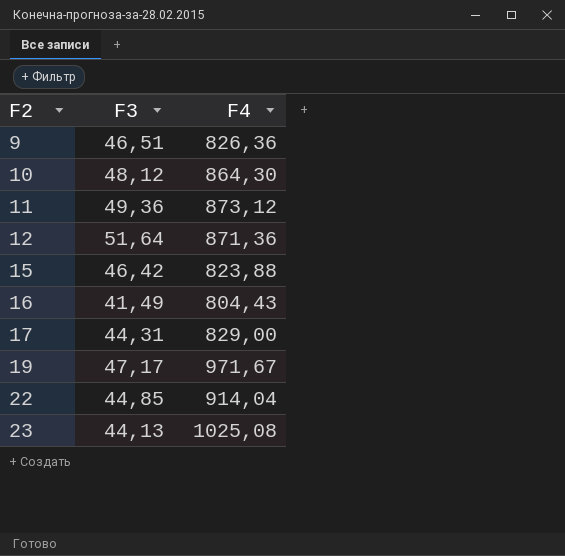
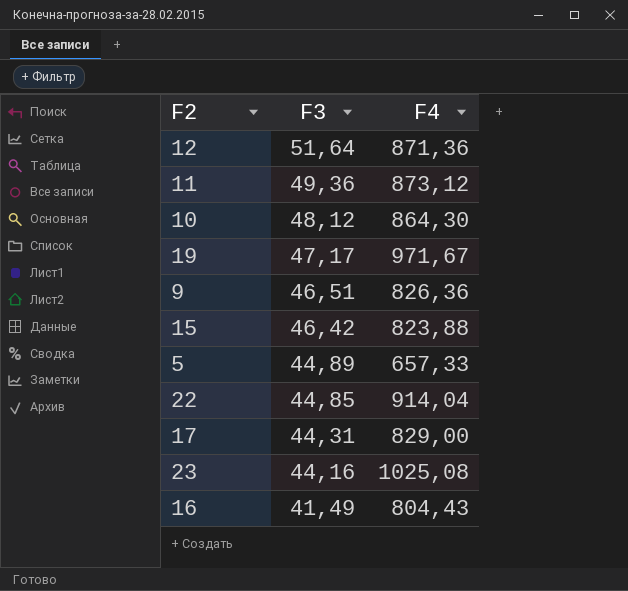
row order: F2 ascending -> F3 descending
row 5: none -> 44,89 | 657,33
23 | F3: 44,13 -> 44,16

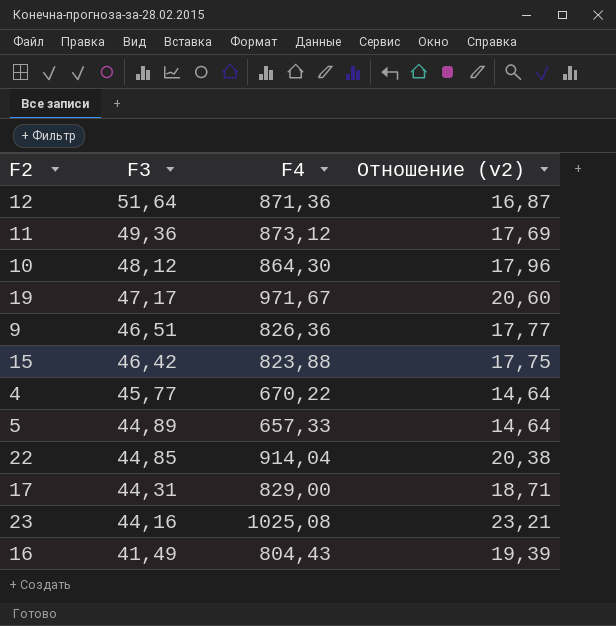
column Отношение (v2) | formula: none -> [F4] / [F3]
row 4: none -> 45,77 | 670,22 | 14,64

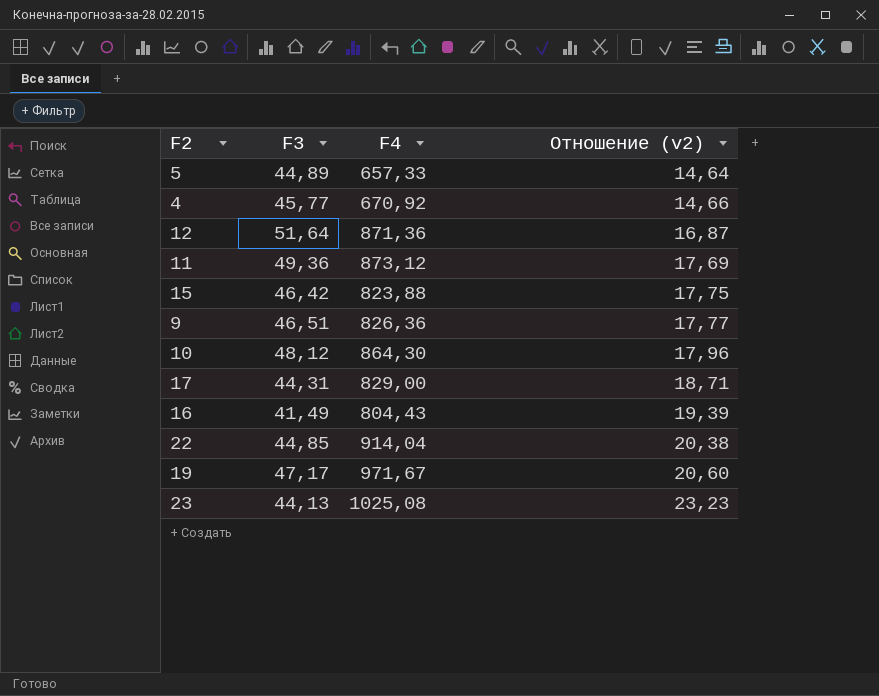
row order: F3 descending -> Отношение (v2) ascending
4 | F4: 670,22 -> 670,92
4 | Отношение (v2): 14,64 -> 14,66
23 | F3: 44,16 -> 44,13
23 | Отношение (v2): 23,21 -> 23,23

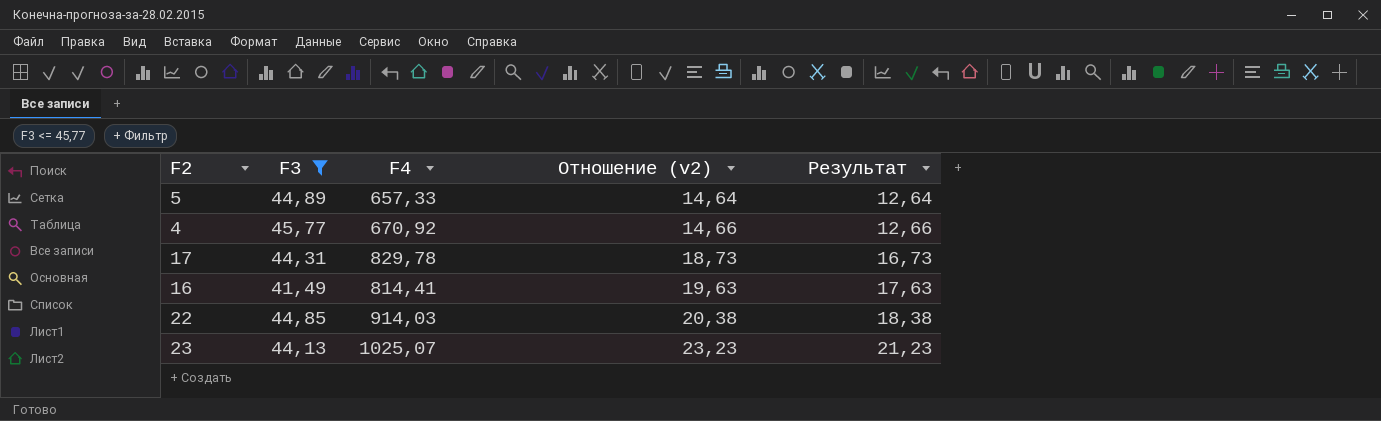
filter: none -> F3 <= 45,77
column Результат | formula: none -> [Отношение (v2)] - 2
17 | F4: 829,00 -> 829,78
17 | Отношение (v2): 18,71 -> 18,73
16 | F4: 804,43 -> 814,41
16 | Отношение (v2): 19,39 -> 19,63
22 | F4: 914,04 -> 914,03
23 | F4: 1025,08 -> 1025,07

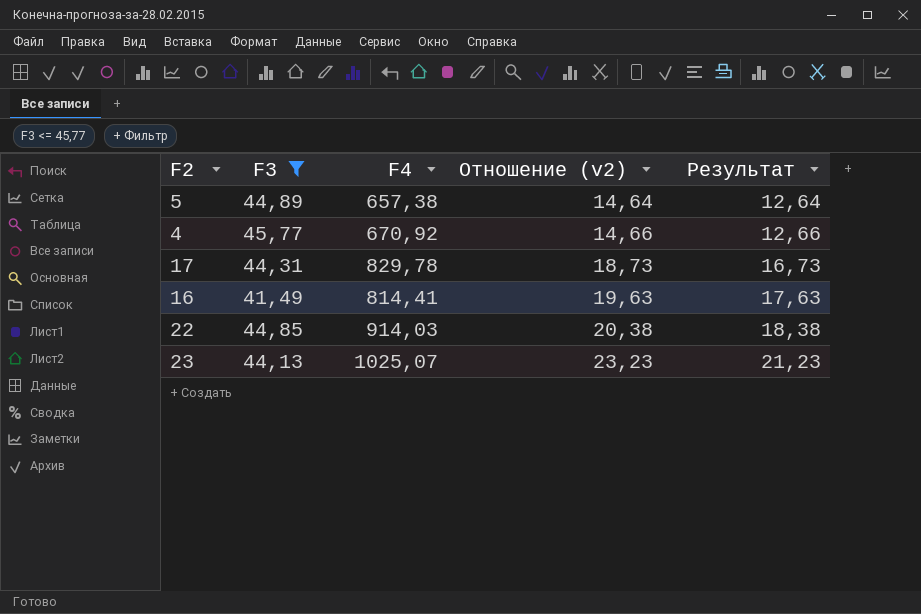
5 | F4: 657,33 -> 657,38

